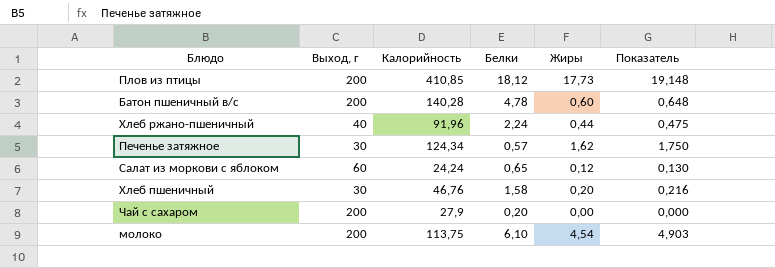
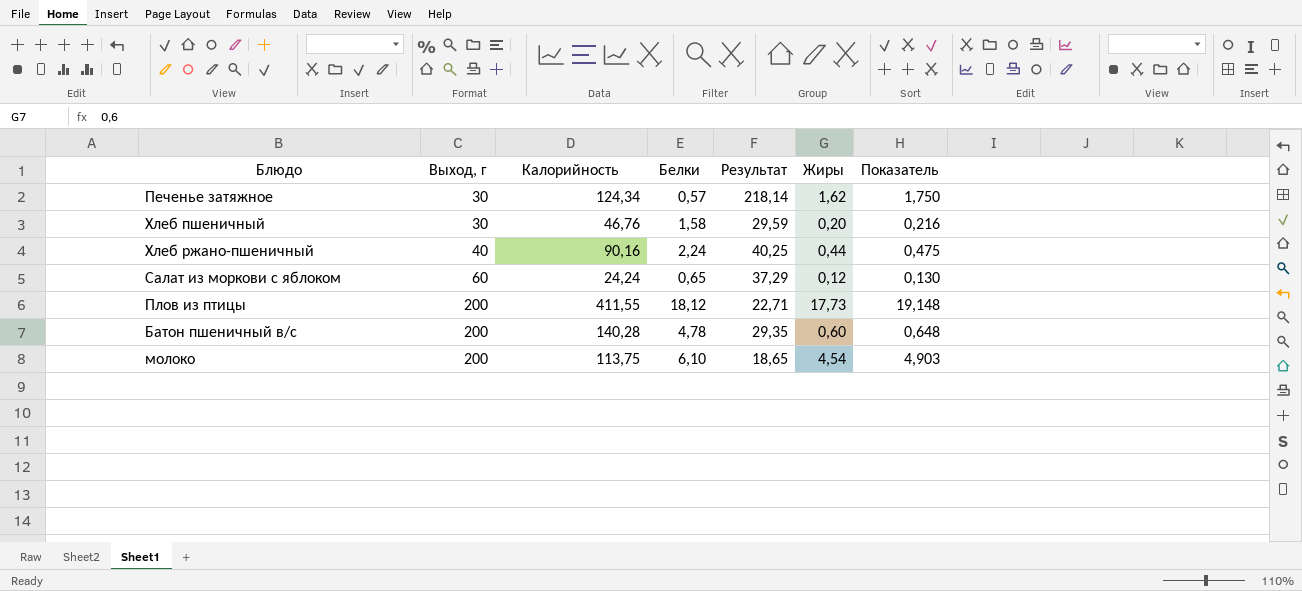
row order: none -> Выход, г ascending
column Результат | formula: none -> [Калорийность] / [Белки]
row Чай с сахаром: 200 | 27,9 | 0,20 | 0,00 | 0,000 -> none
Хлеб ржано-пшеничный | Калорийность: 91,96 -> 90,16
Плов из птицы | Калорийность: 410,85 -> 411,55

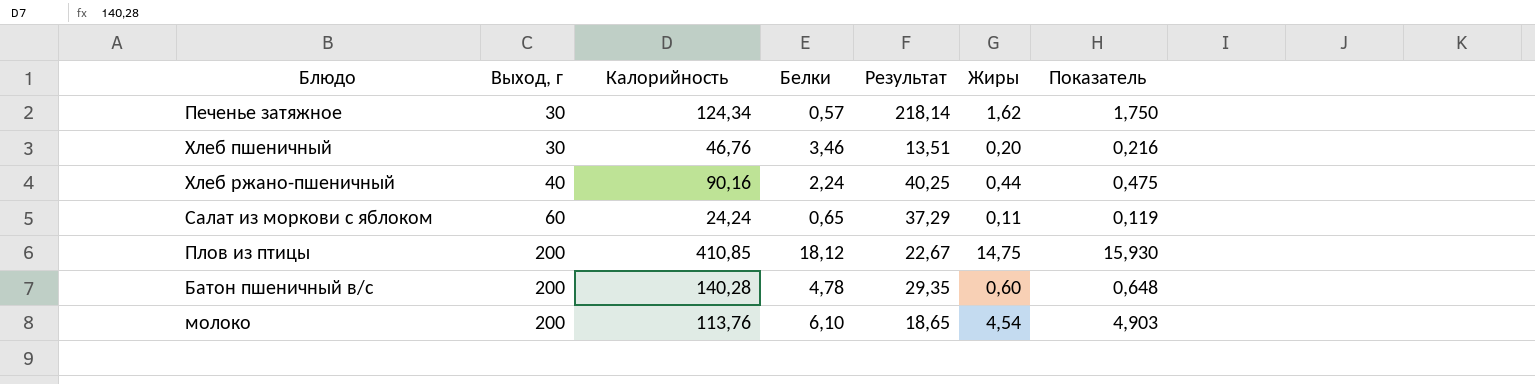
Хлеб пшеничный | Белки: 1,58 -> 3,46
Хлеб пшеничный | Результат: 29,59 -> 13,51
Салат из моркови с яблоком | Жиры: 0,12 -> 0,11
Салат из моркови с яблоком | Показатель: 0,130 -> 0,119
Плов из птицы | Калорийность: 411,55 -> 410,85
Плов из птицы | Результат: 22,71 -> 22,67
Плов из птицы | Жиры: 17,73 -> 14,75
Плов из птицы | Показатель: 19,148 -> 15,930
молоко | Калорийность: 113,75 -> 113,76

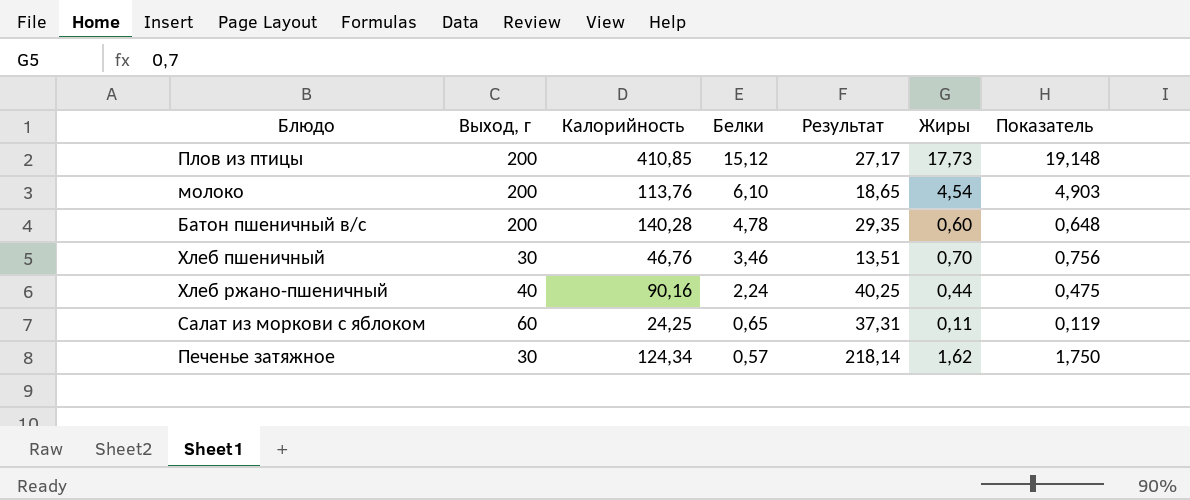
row order: Выход, г ascending -> Белки descending
Плов из птицы | Белки: 18,12 -> 15,12
Плов из птицы | Результат: 22,67 -> 27,17
Плов из птицы | Жиры: 14,75 -> 17,73
Плов из птицы | Показатель: 15,930 -> 19,148
Хлеб пшеничный | Жиры: 0,20 -> 0,70
Хлеб пшеничный | Показатель: 0,216 -> 0,756
Салат из моркови с яблоком | Калорийность: 24,24 -> 24,25
Салат из моркови с яблоком | Результат: 37,29 -> 37,31

